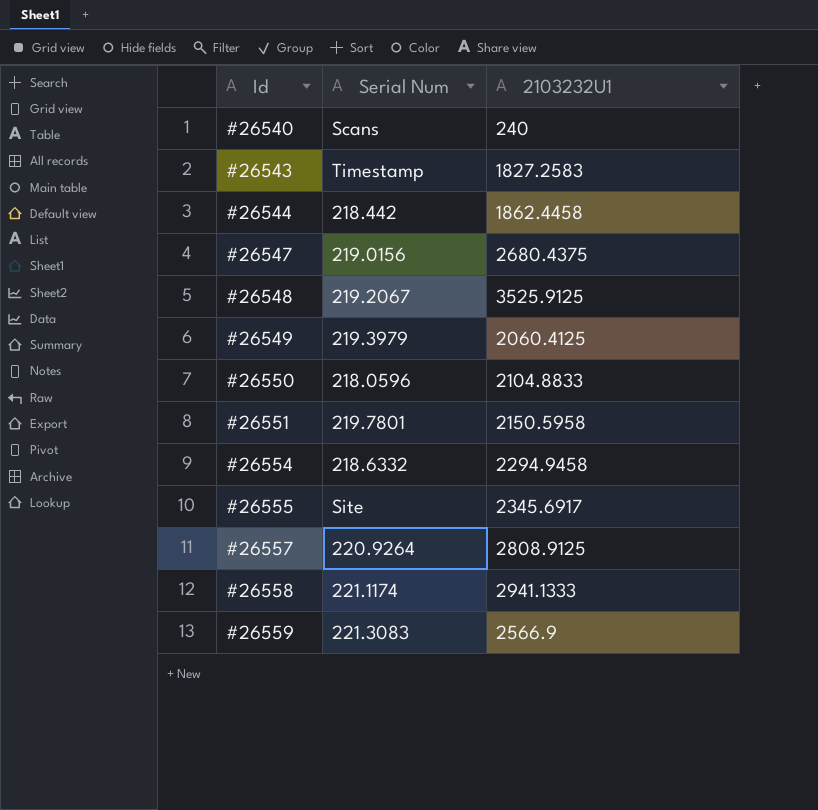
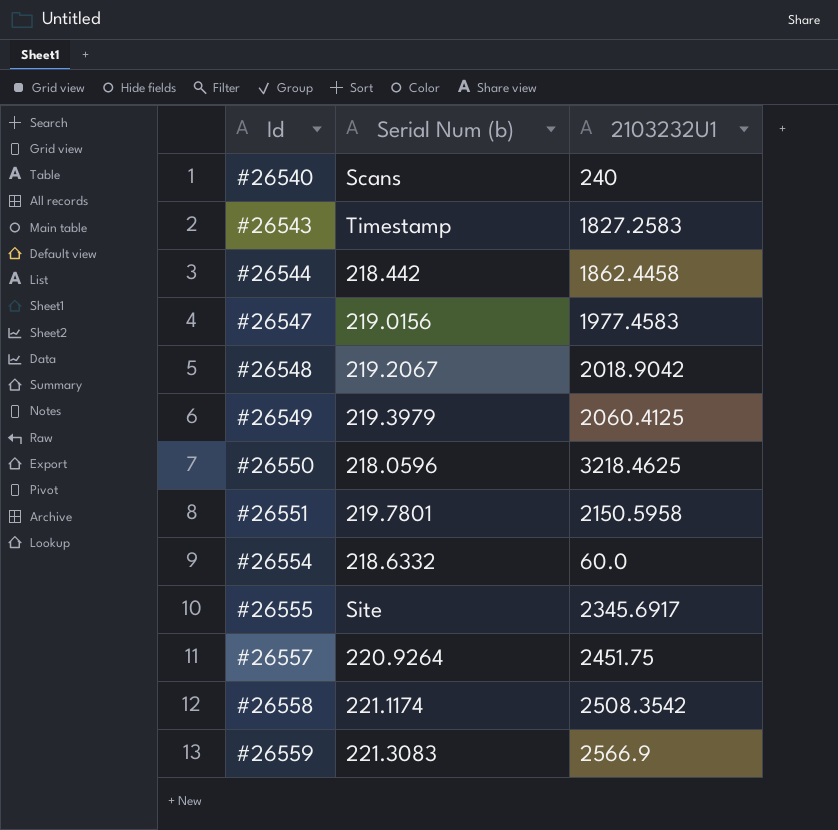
column name: Serial Num -> Serial Num (b)
#26547 | 2103232U1: 2680.4375 -> 1977.4583
#26548 | 2103232U1: 3525.9125 -> 2018.9042
#26550 | 2103232U1: 2104.8833 -> 3218.4625
#26554 | 2103232U1: 2294.9458 -> 60.0
#26557 | 2103232U1: 2808.9125 -> 2451.75
#26558 | 2103232U1: 2941.1333 -> 2508.3542

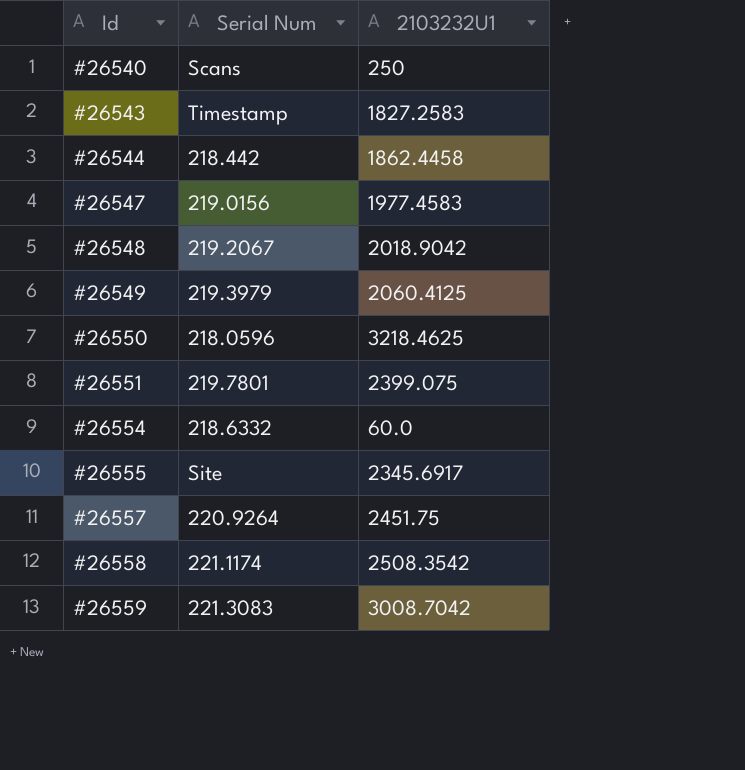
column name: Serial Num (b) -> Serial Num
#26540 | 2103232U1: 240 -> 250
#26551 | 2103232U1: 2150.5958 -> 2399.075
#26559 | 2103232U1: 2566.9 -> 3008.7042

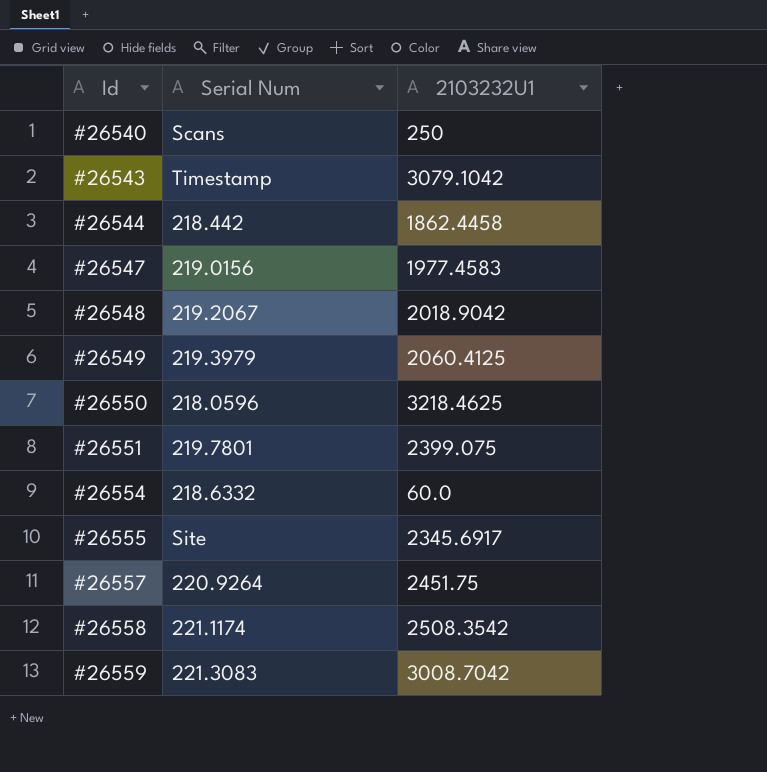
#26543 | 2103232U1: 1827.2583 -> 3079.1042

